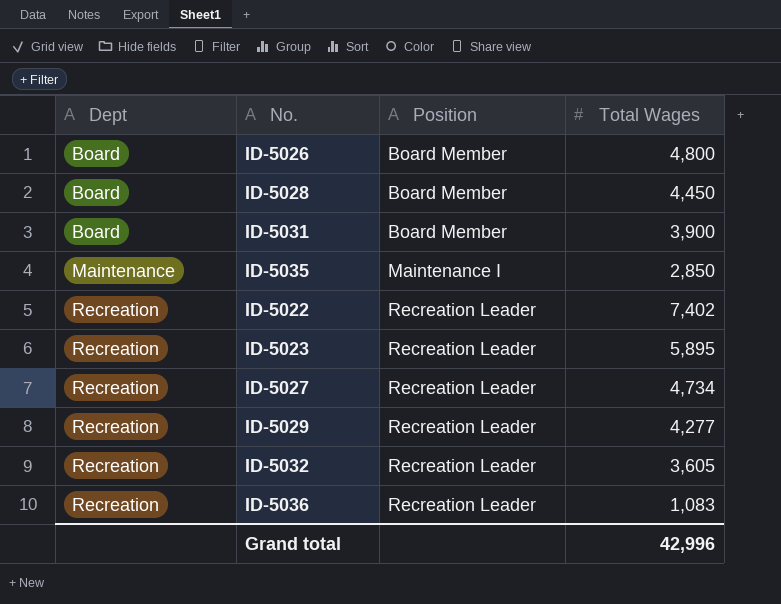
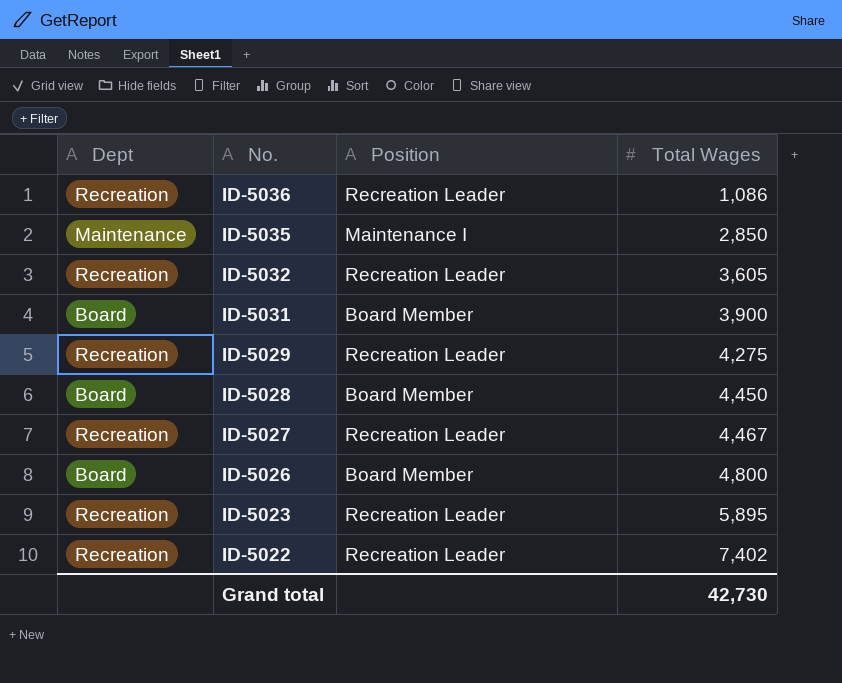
row order: Dept ascending -> No. descending
ID-5036 | Total Wages: 1,083 -> 1,086
ID-5029 | Total Wages: 4,277 -> 4,275
ID-5027 | Total Wages: 4,734 -> 4,467
Grand total | Total Wages: 42,996 -> 42,730

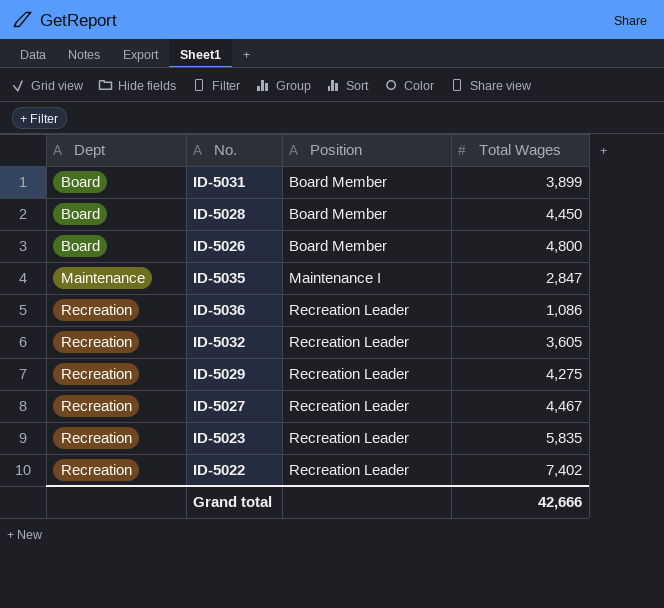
row order: No. descending -> Dept ascending
ID-5031 | Total Wages: 3,900 -> 3,899
ID-5035 | Total Wages: 2,850 -> 2,847
ID-5023 | Total Wages: 5,895 -> 5,835
Grand total | Total Wages: 42,730 -> 42,666

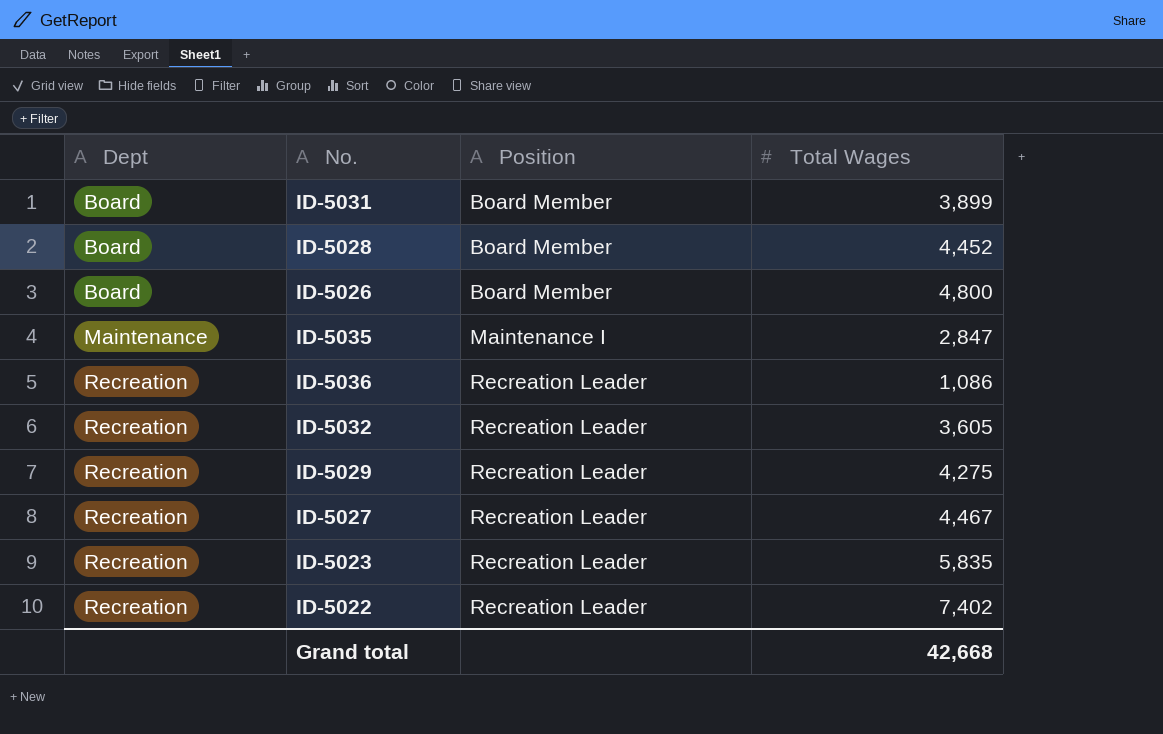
ID-5028 | Total Wages: 4,450 -> 4,452
Grand total | Total Wages: 42,666 -> 42,668

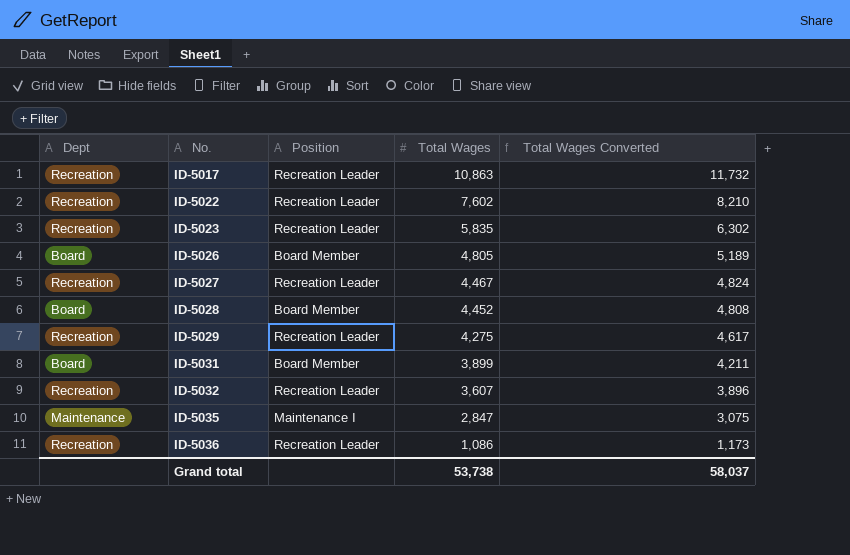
row order: Dept ascending -> No. ascending
column Total Wages Converted | formula: none -> [Total Wages] * 1.08
row ID-5017: none -> Recreation | Recreation Leader | 10,863 | 11,732
ID-5022 | Total Wages: 7,402 -> 7,602
ID-5026 | Total Wages: 4,800 -> 4,805
ID-5032 | Total Wages: 3,605 -> 3,607
Grand total | Total Wages: 42,668 -> 53,738

